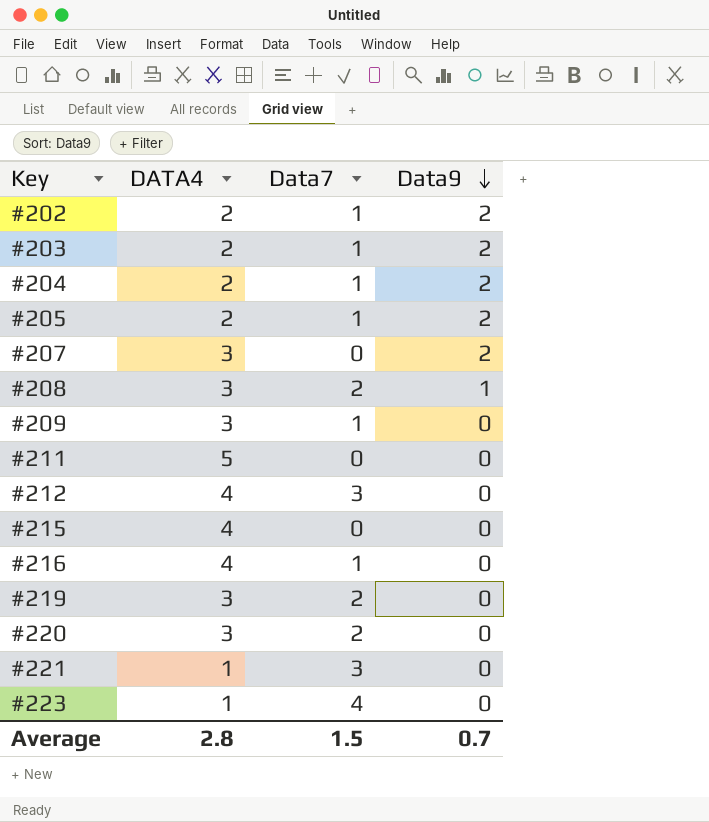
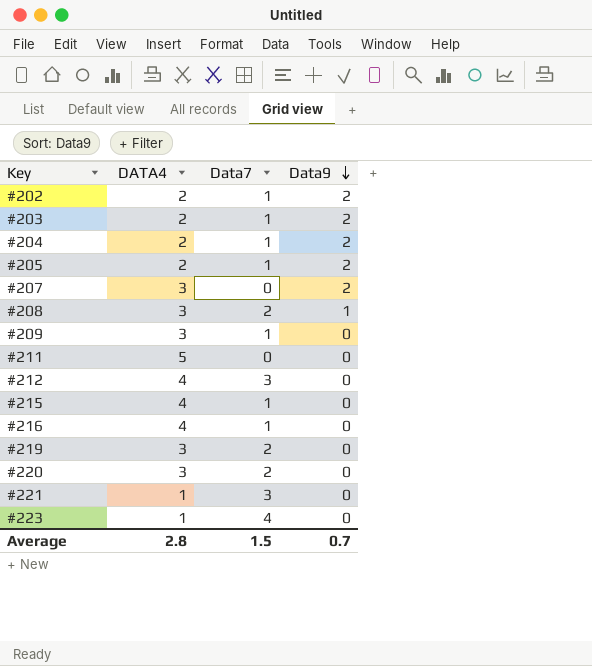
#215 | Data7: 0 -> 1

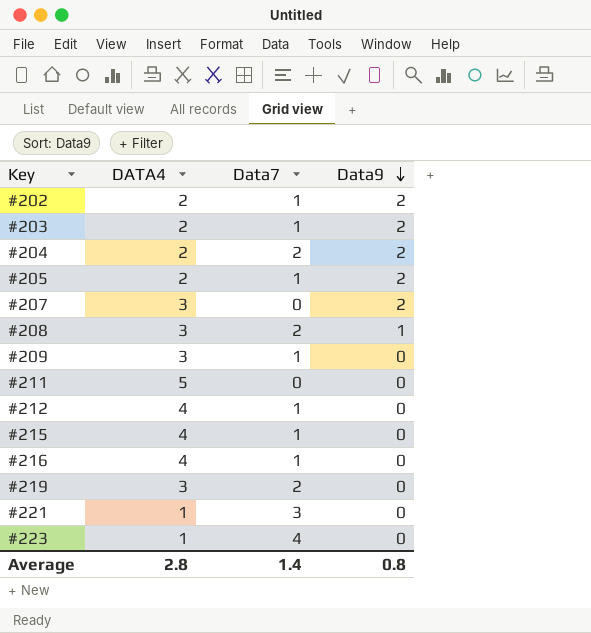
row #220: 3 | 2 | 0 -> none
#204 | Data7: 1 -> 2
#212 | Data7: 3 -> 1
Average | Data7: 1.5 -> 1.4
Average | Data9: 0.7 -> 0.8

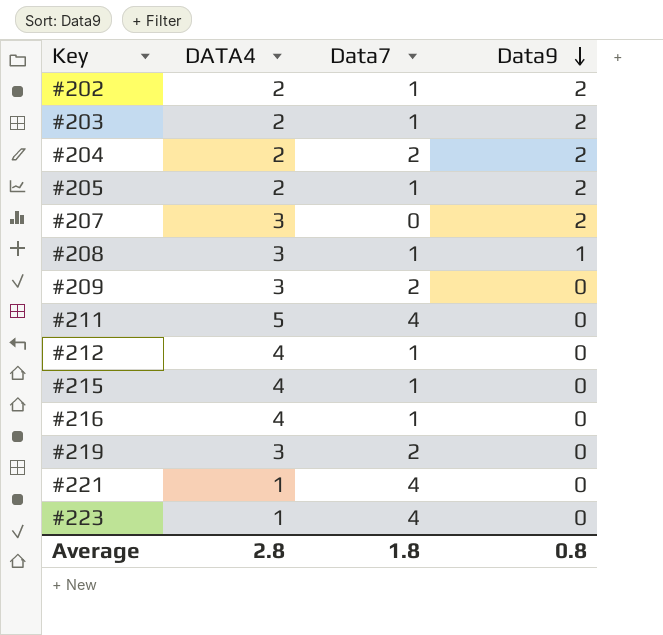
#208 | Data7: 2 -> 1
#209 | Data7: 1 -> 2
#211 | Data7: 0 -> 4
#221 | Data7: 3 -> 4
Average | Data7: 1.4 -> 1.8

